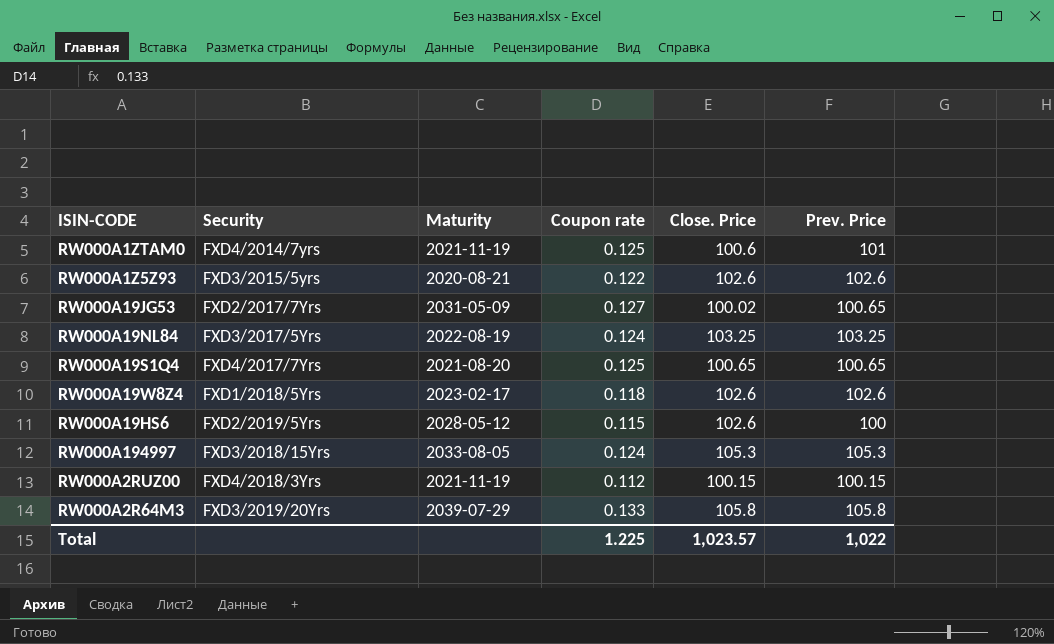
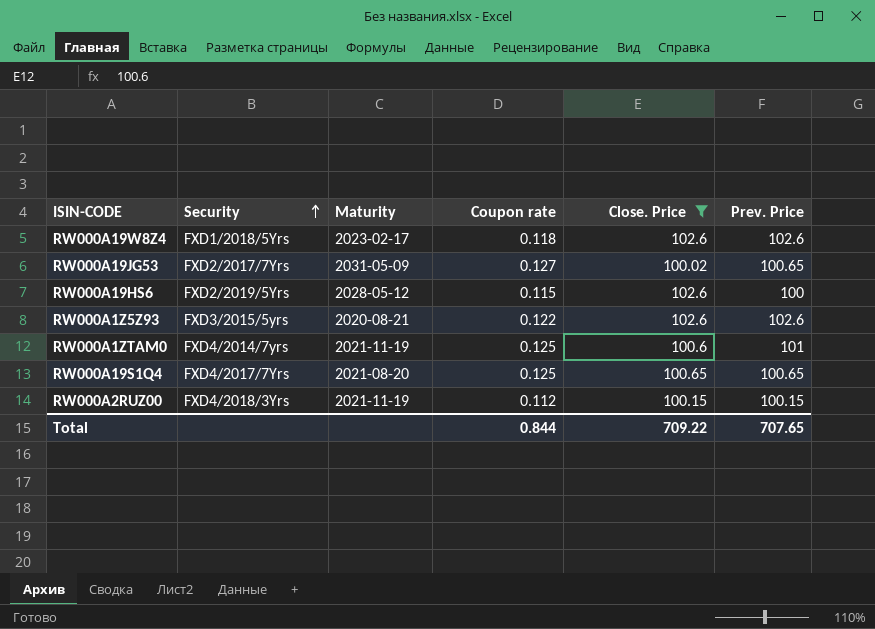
filter: none -> Close. Price <= 102.6
row order: none -> Security ascending
Total | Coupon rate: 1.225 -> 0.844
Total | Close. Price: 1,023.57 -> 709.22
Total | Prev. Price: 1,022 -> 707.65

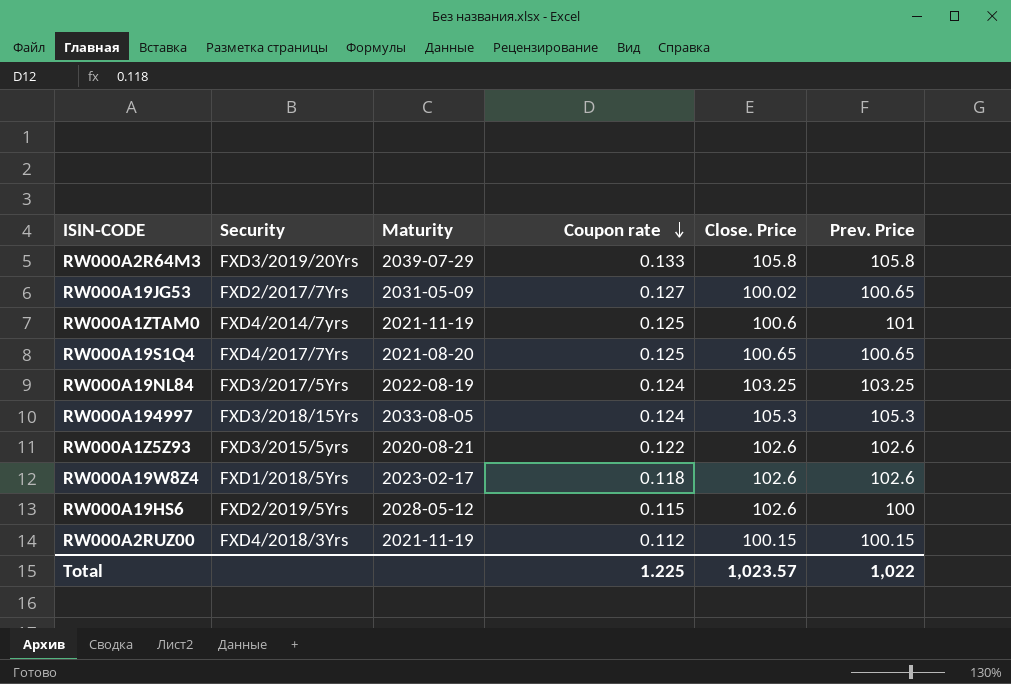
filter: Close. Price <= 102.6 -> none
row order: Security ascending -> Coupon rate descending
Total | Coupon rate: 0.844 -> 1.225
Total | Close. Price: 709.22 -> 1,023.57
Total | Prev. Price: 707.65 -> 1,022

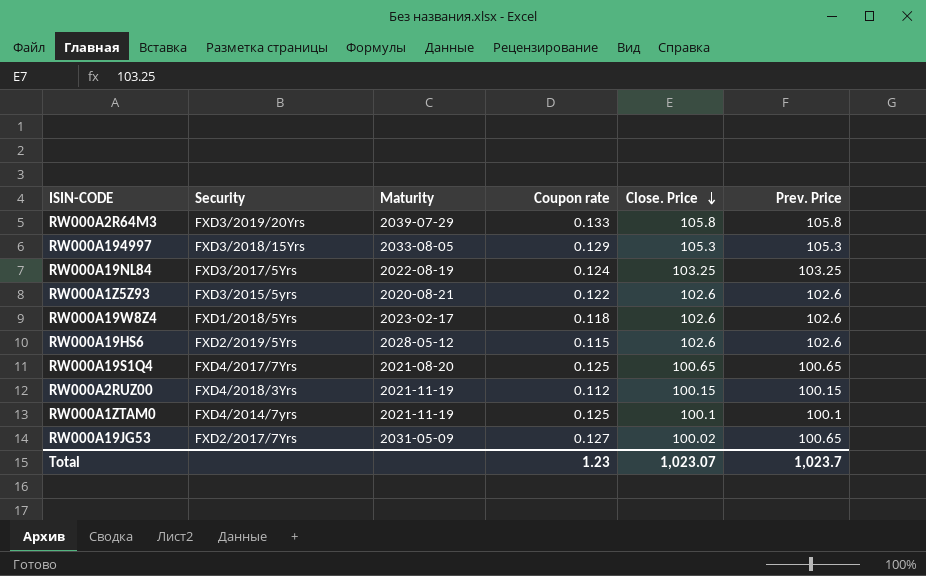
row order: Coupon rate descending -> Close. Price descending
RW000A194997 | Coupon rate: 0.124 -> 0.129
RW000A19HS6 | Prev. Price: 100 -> 102.6
RW000A1ZTAM0 | Close. Price: 100.6 -> 100.1
RW000A1ZTAM0 | Prev. Price: 101 -> 100.1
Total | Coupon rate: 1.225 -> 1.23
Total | Close. Price: 1,023.57 -> 1,023.07
Total | Prev. Price: 1,022 -> 1,023.7

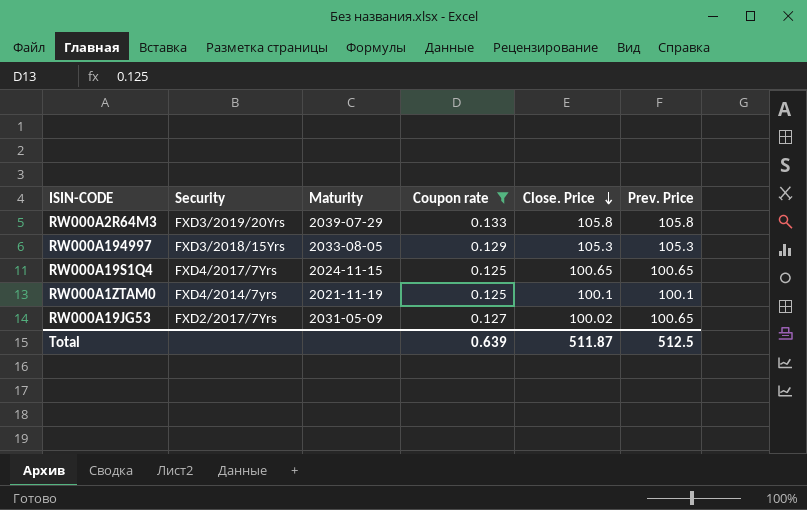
filter: none -> Coupon rate >= 0.125
RW000A19S1Q4 | Maturity: 2021-08-20 -> 2024-11-15
Total | Coupon rate: 1.23 -> 0.639
Total | Close. Price: 1,023.07 -> 511.87
Total | Prev. Price: 1,023.7 -> 512.5

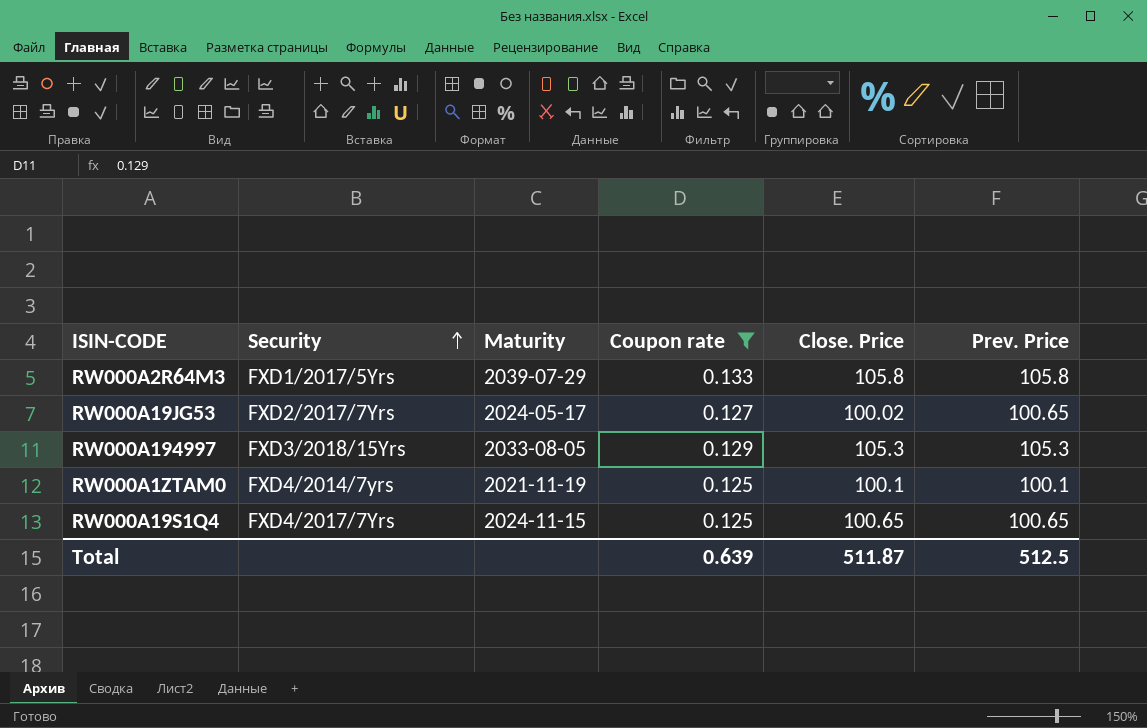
row order: Close. Price descending -> Security ascending
RW000A2R64M3 | Security: FXD3/2019/20Yrs -> FXD1/2017/5Yrs
RW000A19JG53 | Maturity: 2031-05-09 -> 2024-05-17

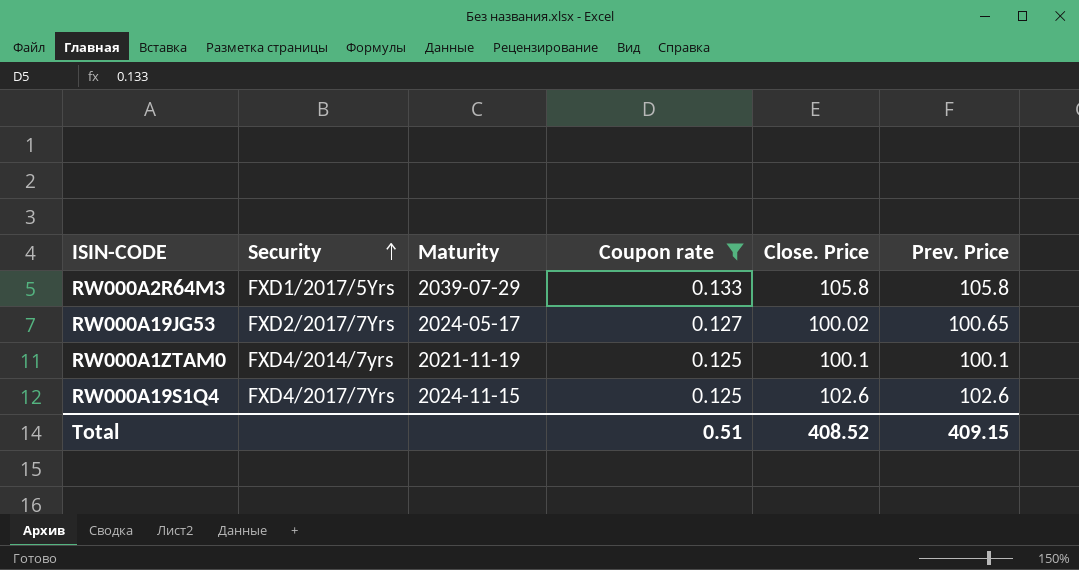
row RW000A194997: FXD3/2018/15Yrs | 2033-08-05 | 0.129 | 105.3 | 105.3 -> none
RW000A19S1Q4 | Close. Price: 100.65 -> 102.6
RW000A19S1Q4 | Prev. Price: 100.65 -> 102.6
Total | Coupon rate: 0.639 -> 0.51
Total | Close. Price: 511.87 -> 408.52
Total | Prev. Price: 512.5 -> 409.15

